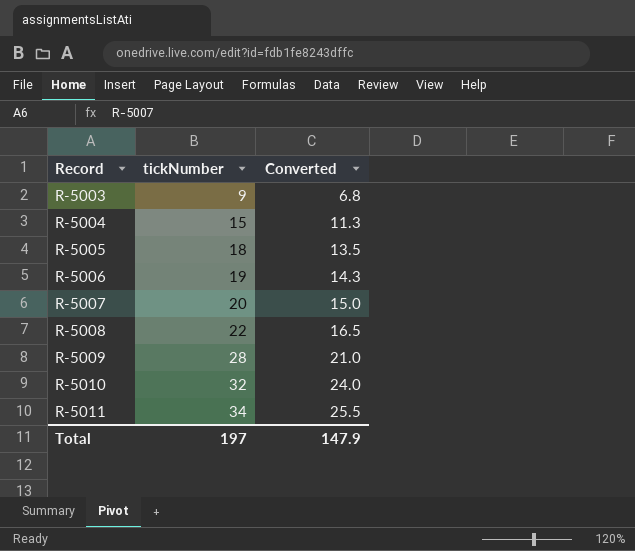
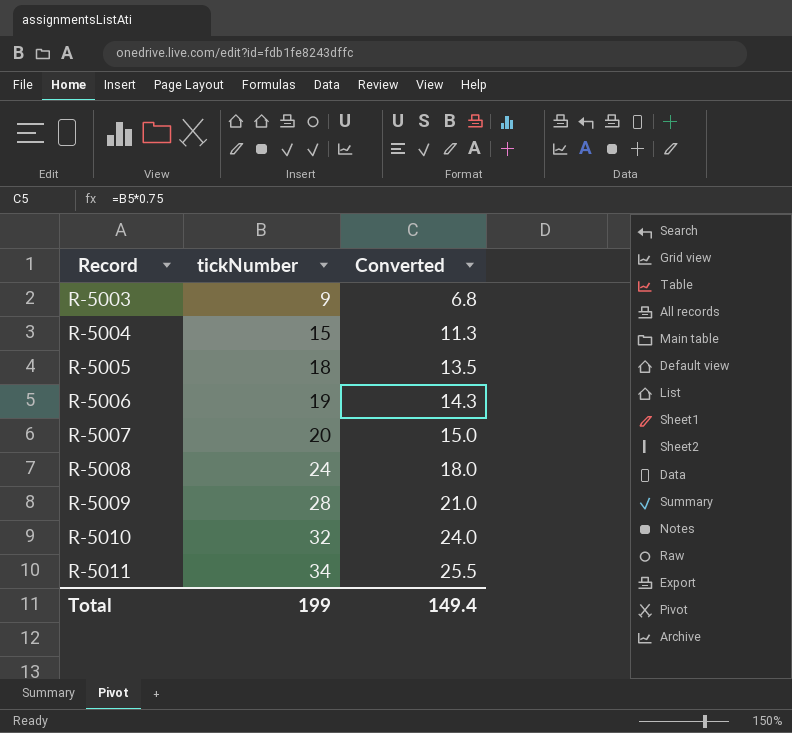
R-5008 | tickNumber: 22 -> 24
R-5008 | Converted: 16.5 -> 18.0
Total | tickNumber: 197 -> 199
Total | Converted: 147.9 -> 149.4

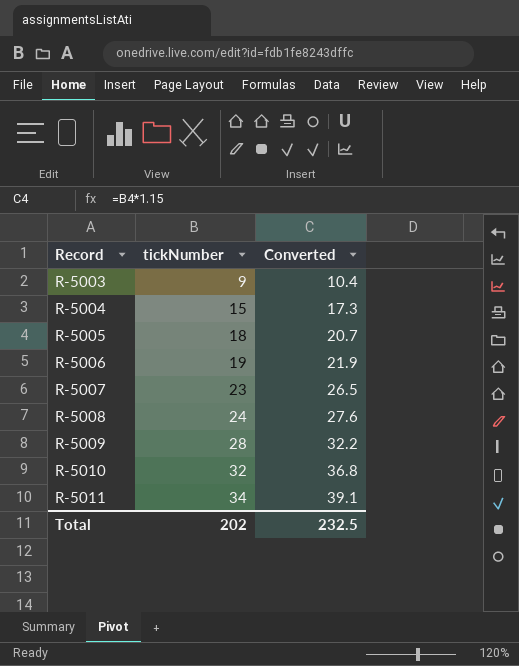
column Converted | formula: [tickNumber] * 0.75 -> [tickNumber] * 1.15
R-5007 | tickNumber: 20 -> 23
Total | tickNumber: 199 -> 202
Total | Converted: 149.4 -> 232.5

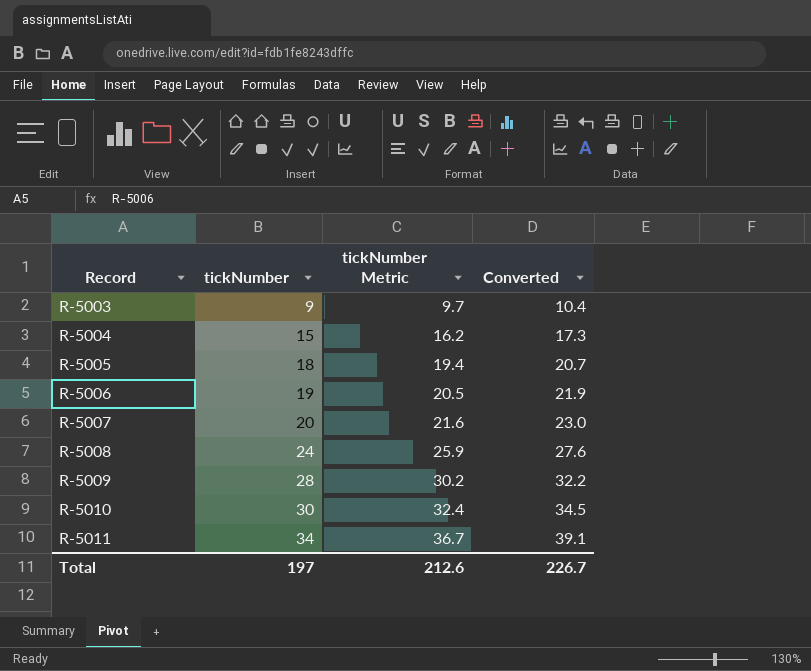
column tickNumber Metric | formula: none -> [tickNumber] * 1.08
R-5007 | tickNumber: 23 -> 20
R-5007 | Converted: 26.5 -> 23.0
R-5010 | tickNumber: 32 -> 30
R-5010 | Converted: 36.8 -> 34.5
Total | tickNumber: 202 -> 197
Total | Converted: 232.5 -> 226.7

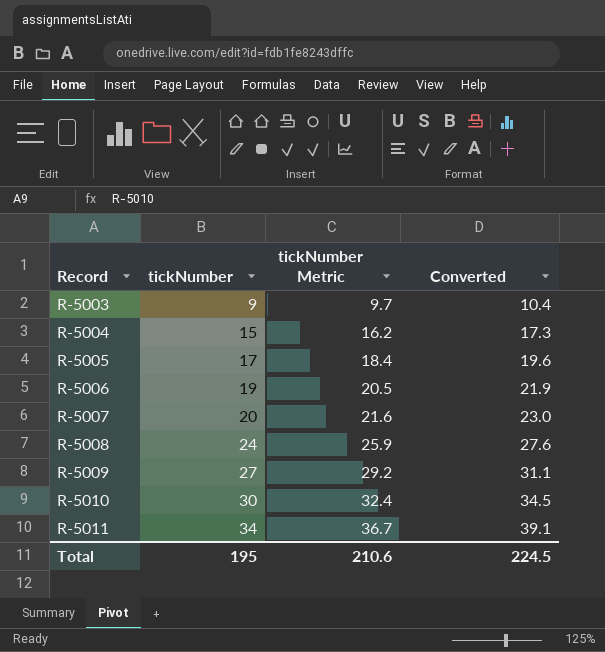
R-5005 | tickNumber: 18 -> 17
R-5005 | tickNumber Metric: 19.4 -> 18.4
R-5005 | Converted: 20.7 -> 19.6
R-5009 | tickNumber: 28 -> 27
R-5009 | tickNumber Metric: 30.2 -> 29.2
R-5009 | Converted: 32.2 -> 31.1
Total | tickNumber: 197 -> 195
Total | tickNumber Metric: 212.6 -> 210.6
Total | Converted: 226.7 -> 224.5

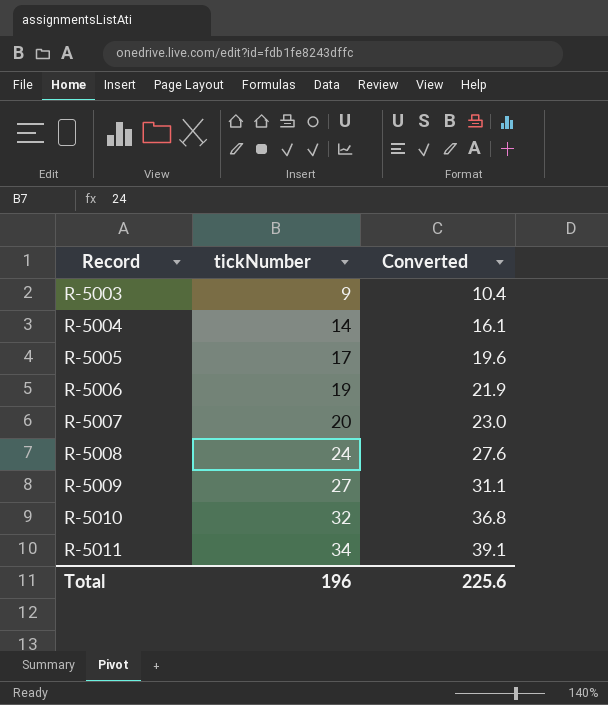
column tickNumber Metric | formula: [tickNumber] * 1.08 -> none
R-5004 | tickNumber: 15 -> 14
R-5004 | Converted: 17.3 -> 16.1
R-5010 | tickNumber: 30 -> 32
R-5010 | Converted: 34.5 -> 36.8
Total | tickNumber: 195 -> 196
Total | Converted: 224.5 -> 225.6

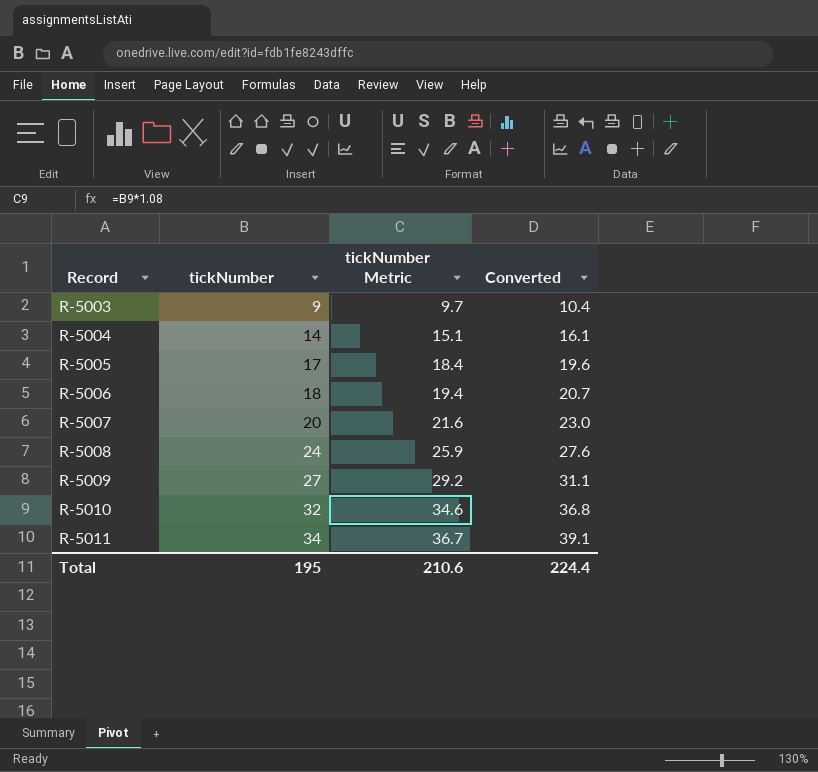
column tickNumber Metric | formula: none -> [tickNumber] * 1.08
R-5006 | tickNumber: 19 -> 18
R-5006 | Converted: 21.9 -> 20.7
Total | tickNumber: 196 -> 195
Total | Converted: 225.6 -> 224.4

